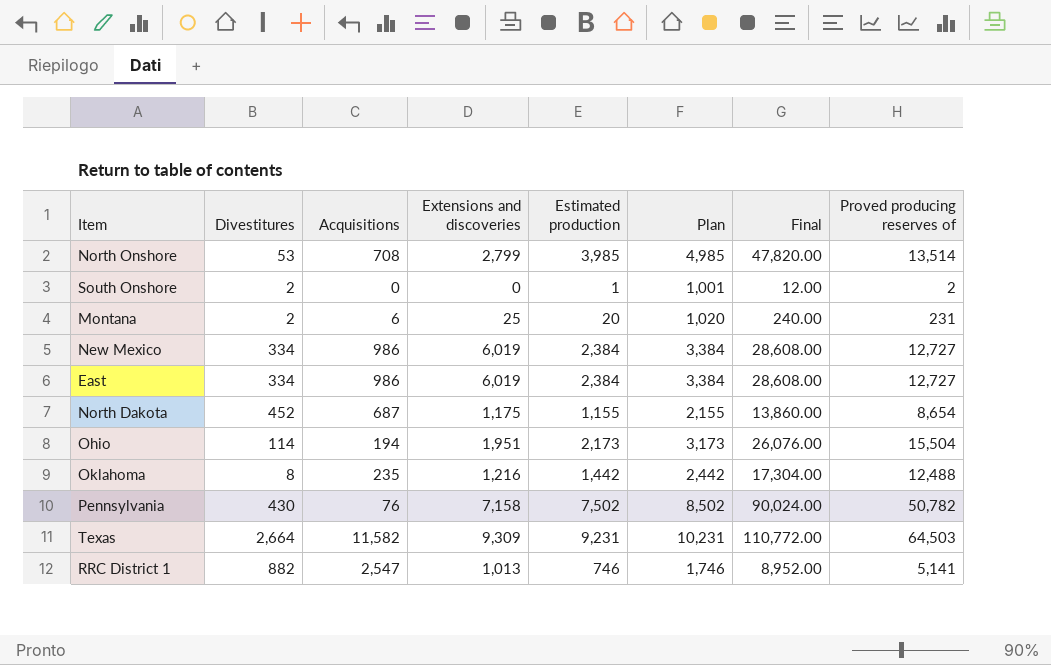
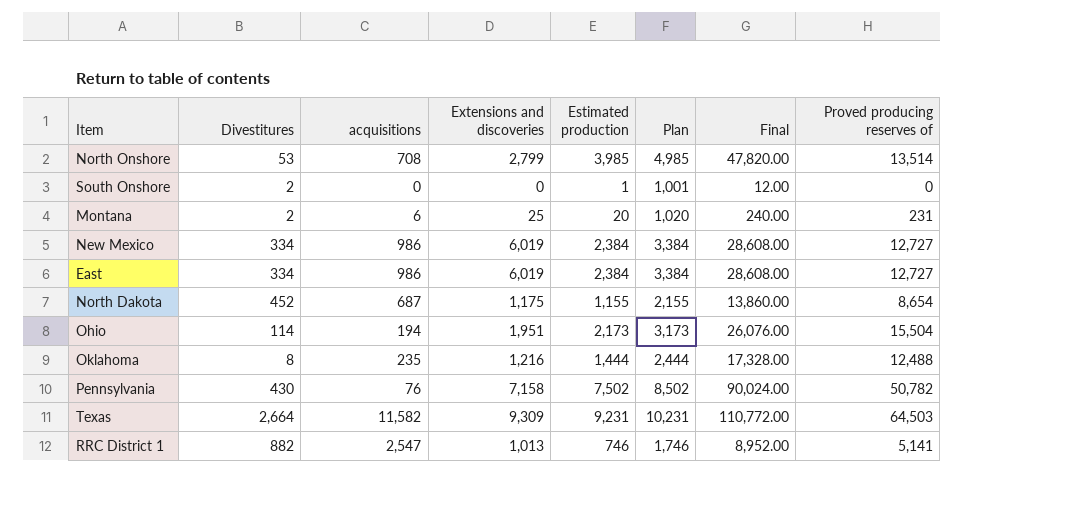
column name: Acquisitions -> acquisitions
South Onshore | Proved producing reserves of: 2 -> 0
Oklahoma | Estimated production: 1,442 -> 1,444
Oklahoma | Plan: 2,442 -> 2,444
Oklahoma | Final: 17,304.00 -> 17,328.00

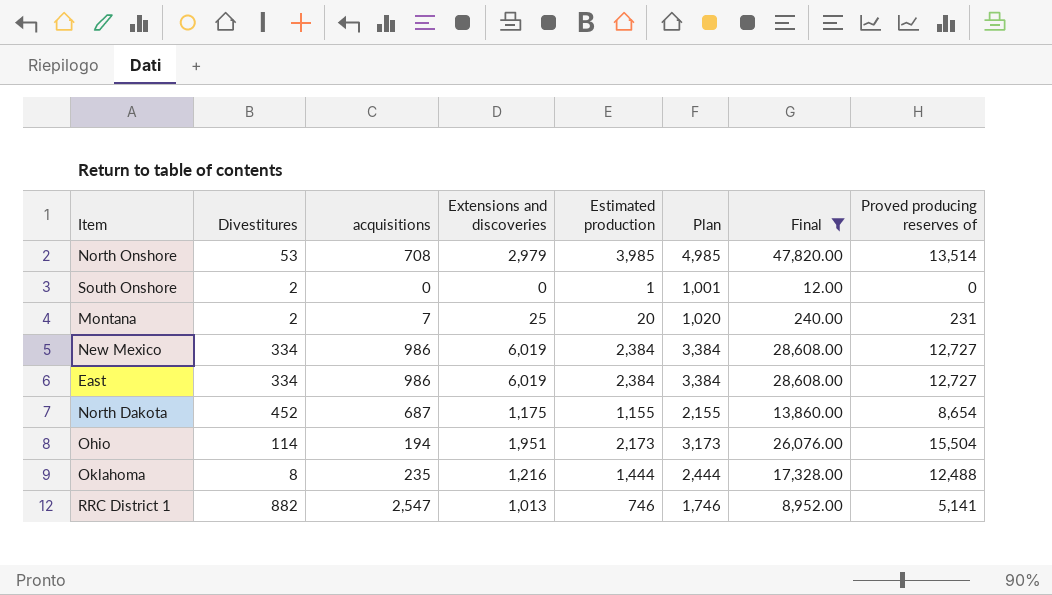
filter: none -> Final <= 47,820.00
North Onshore | Extensions and discoveries: 2,799 -> 2,979
Montana | acquisitions: 6 -> 7

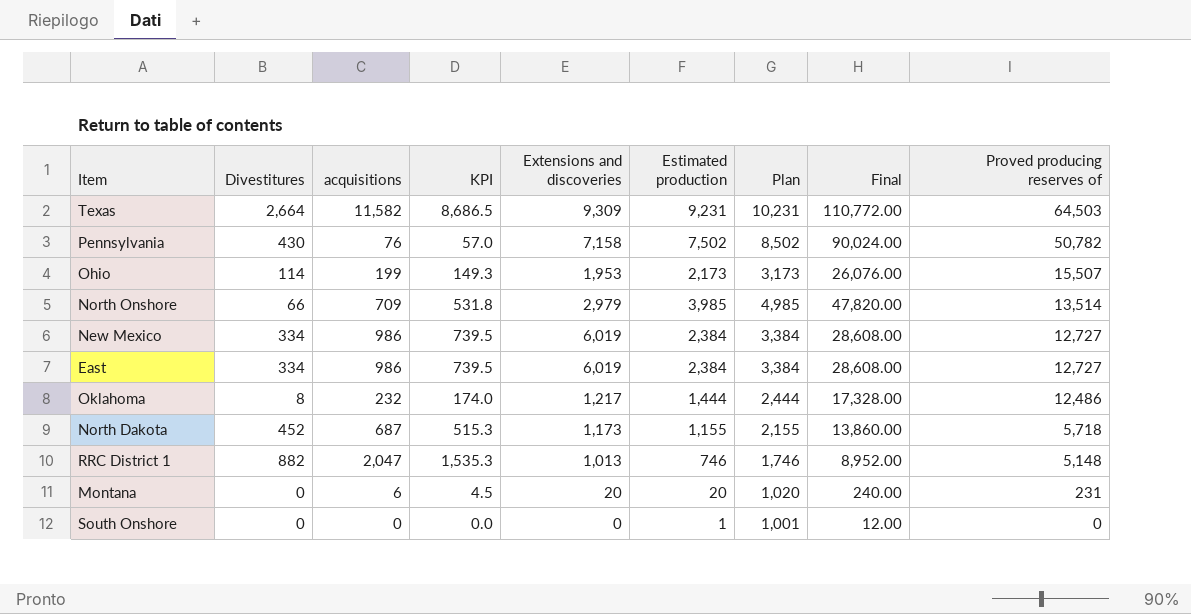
filter: Final <= 47,820.00 -> none
row order: none -> Proved producing reserves of descending
column KPI | formula: none -> [acquisitions] * 0.75
Ohio | acquisitions: 194 -> 199
Ohio | Extensions and discoveries: 1,951 -> 1,953
Ohio | Proved producing reserves of: 15,504 -> 15,507
North Onshore | Divestitures: 53 -> 66
North Onshore | acquisitions: 708 -> 709
Oklahoma | acquisitions: 235 -> 232
Oklahoma | Extensions and discoveries: 1,216 -> 1,217
Oklahoma | Proved producing reserves of: 12,488 -> 12,486
North Dakota | Extensions and discoveries: 1,175 -> 1,173
North Dakota | Proved producing reserves of: 8,654 -> 5,718
RRC District 1 | acquisitions: 2,547 -> 2,047
RRC District 1 | Proved producing reserves of: 5,141 -> 5,148
Montana | Divestitures: 2 -> 0
Montana | acquisitions: 7 -> 6
Montana | Extensions and discoveries: 25 -> 20
South Onshore | Divestitures: 2 -> 0

